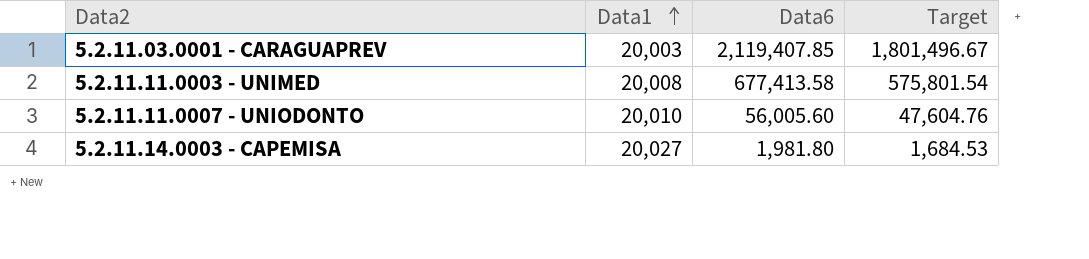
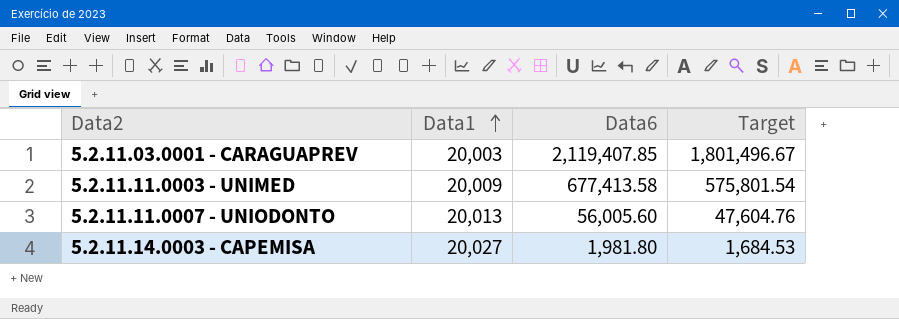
5.2.11.11.0003 - UNIMED | Data1: 20,008 -> 20,009
5.2.11.11.0007 - UNIODONTO | Data1: 20,010 -> 20,013

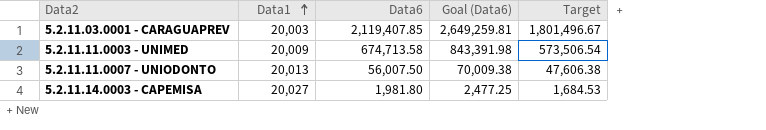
column Goal (Data6) | formula: none -> [Data6] * 1.25
5.2.11.11.0003 - UNIMED | Data6: 677,413.58 -> 674,713.58
5.2.11.11.0003 - UNIMED | Target: 575,801.54 -> 573,506.54
5.2.11.11.0007 - UNIODONTO | Data6: 56,005.60 -> 56,007.50
5.2.11.11.0007 - UNIODONTO | Target: 47,604.76 -> 47,606.38

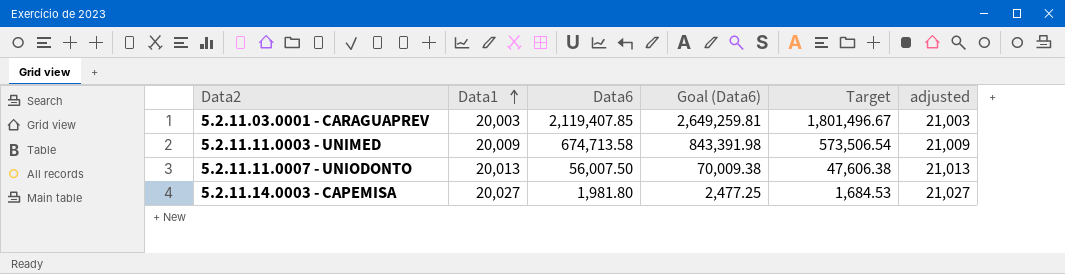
column adjusted | formula: none -> [Data1] + 1000

